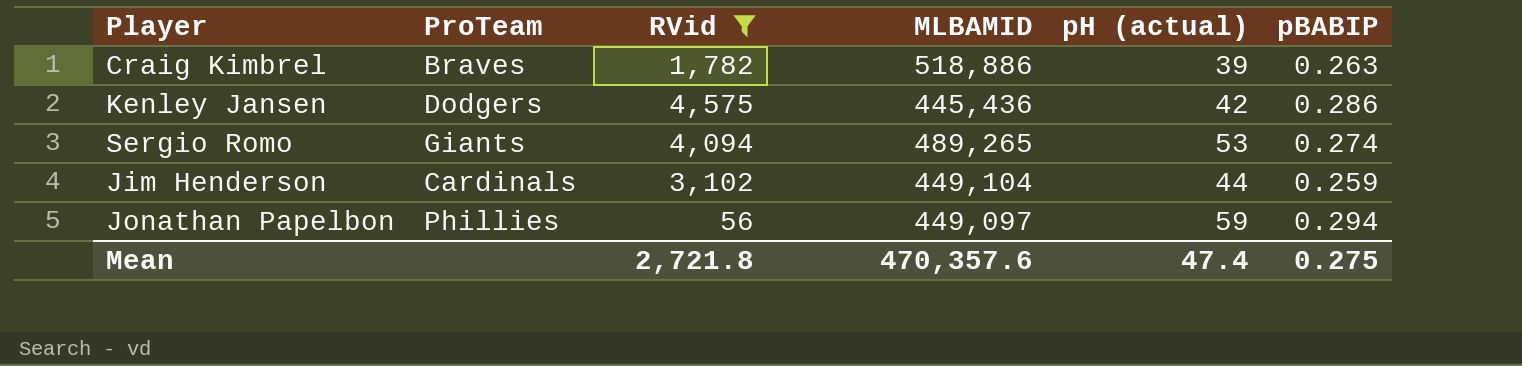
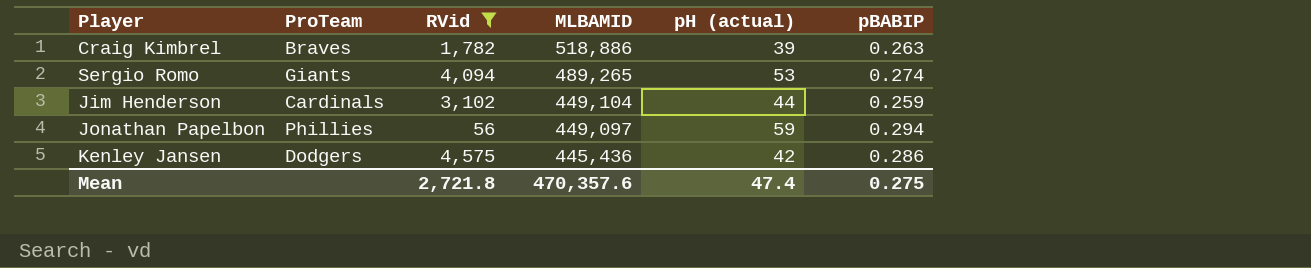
row order: none -> MLBAMID descending

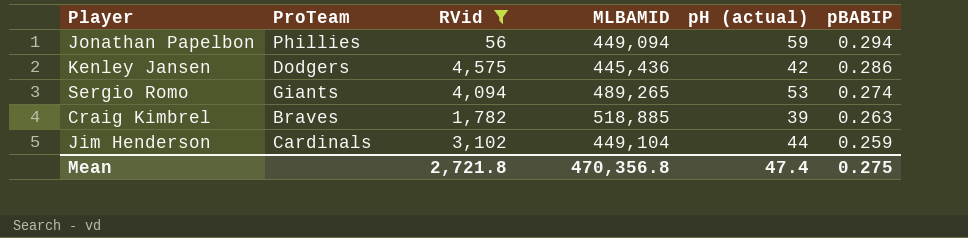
row order: MLBAMID descending -> pBABIP descending
Jonathan Papelbon | MLBAMID: 449,097 -> 449,094
Craig Kimbrel | MLBAMID: 518,886 -> 518,885
Mean | MLBAMID: 470,357.6 -> 470,356.8

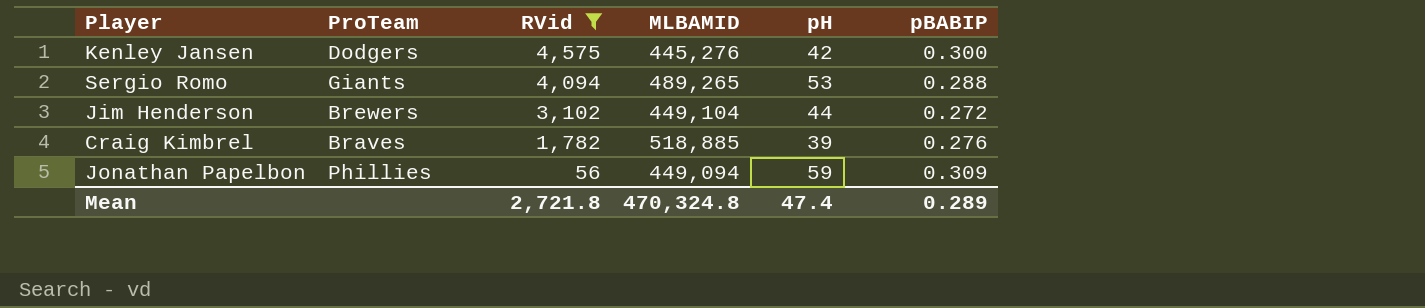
row order: pBABIP descending -> RVid descending
column name: pH (actual) -> pH
Kenley Jansen | MLBAMID: 445,436 -> 445,276
Kenley Jansen | pBABIP: 0.286 -> 0.300
Sergio Romo | pBABIP: 0.274 -> 0.288
Jim Henderson | ProTeam: Cardinals -> Brewers
Jim Henderson | pBABIP: 0.259 -> 0.272
Craig Kimbrel | pBABIP: 0.263 -> 0.276
Jonathan Papelbon | pBABIP: 0.294 -> 0.309
Mean | MLBAMID: 470,356.8 -> 470,324.8
Mean | pBABIP: 0.275 -> 0.289

